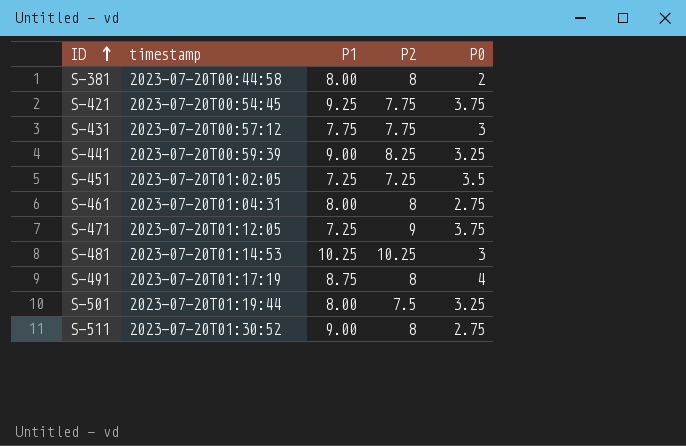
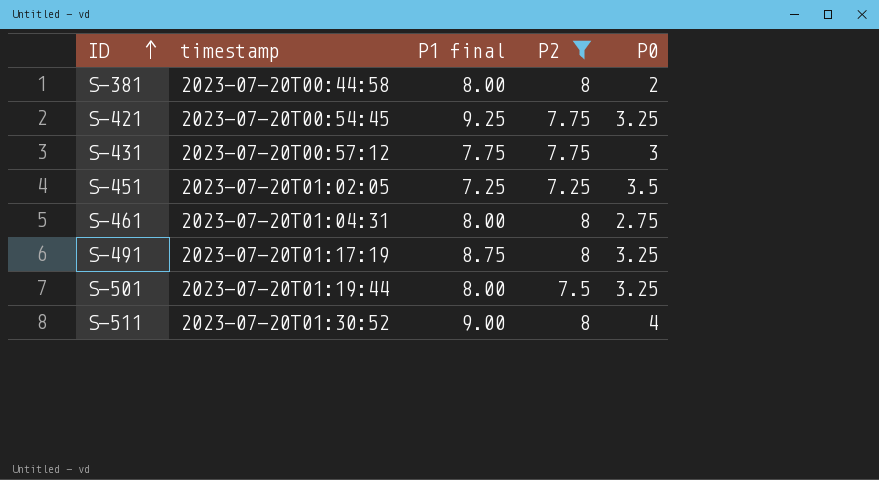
filter: none -> P2 <= 8
column name: P1 -> P1 final
S-421 | P0: 3.75 -> 3.25
S-491 | P0: 4 -> 3.25
S-511 | P0: 2.75 -> 4

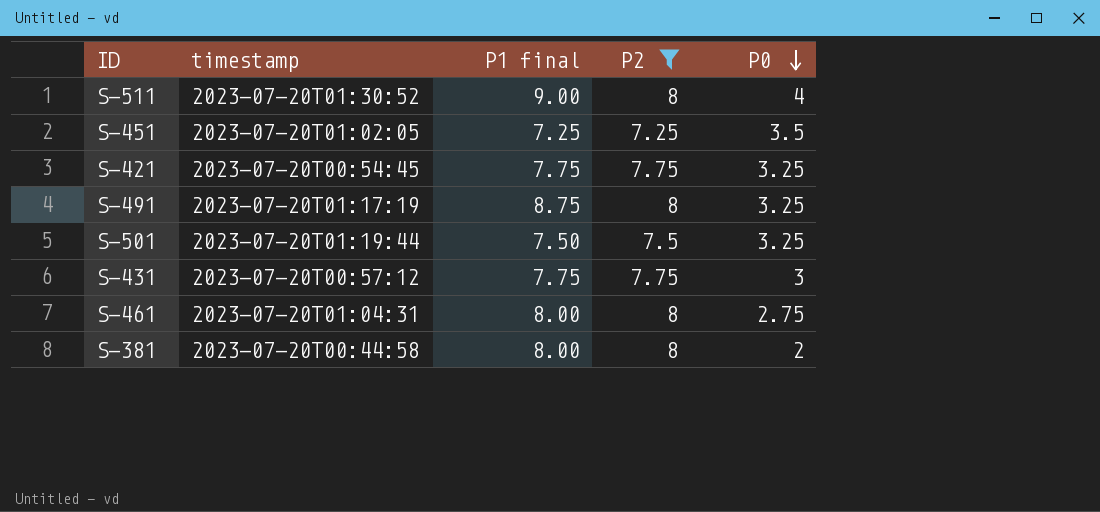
row order: ID ascending -> P0 descending
S-421 | P1 final: 9.25 -> 7.75
S-501 | P1 final: 8.00 -> 7.50

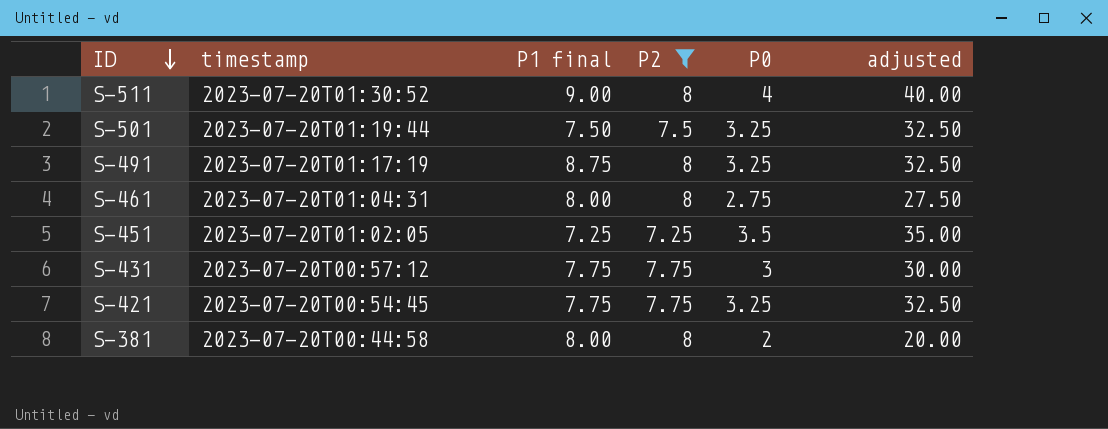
row order: P0 descending -> ID descending
column adjusted | formula: none -> [P0] * 10

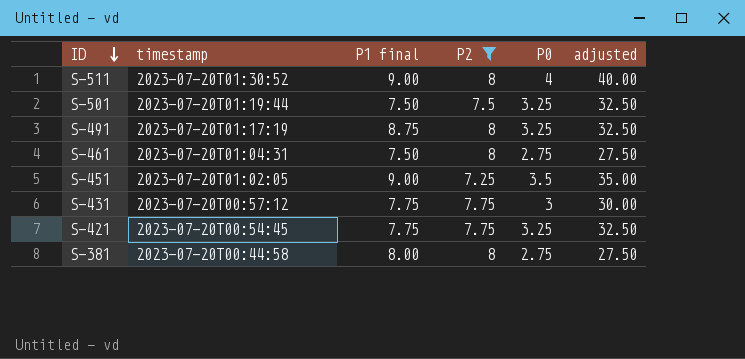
S-461 | P1 final: 8.00 -> 7.50
S-451 | P1 final: 7.25 -> 9.00
S-381 | P0: 2 -> 2.75
S-381 | adjusted: 20.00 -> 27.50

